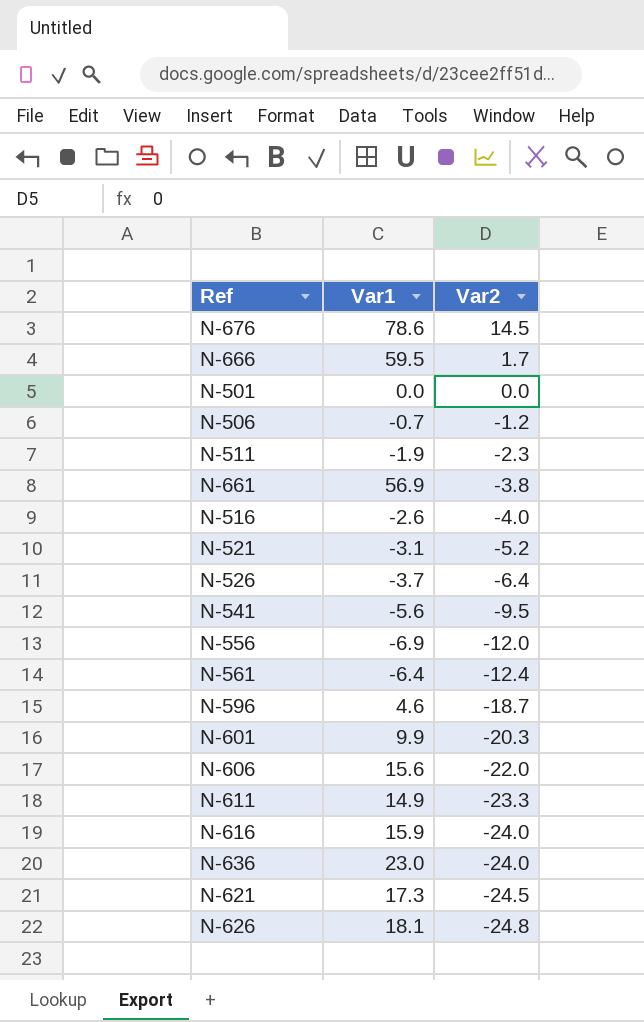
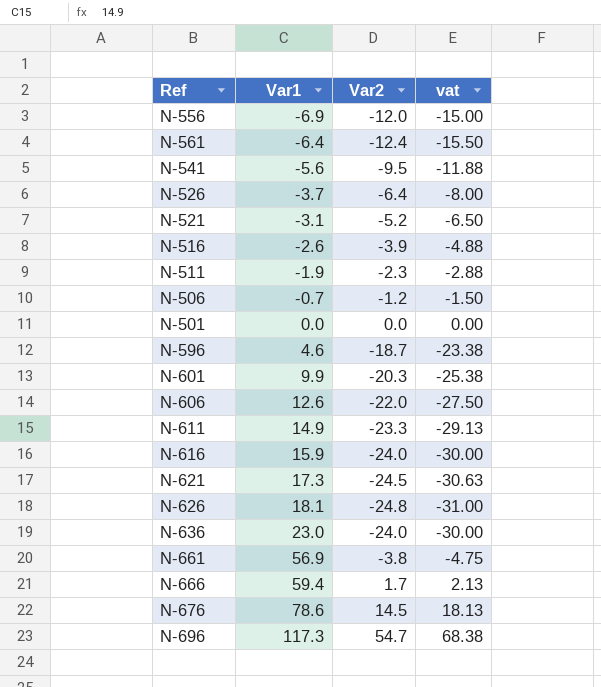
row order: Var2 descending -> Var1 ascending
column vat | formula: none -> [Var2] * 1.25
N-516 | Var2: -4.0 -> -3.9
N-606 | Var1: 15.6 -> 12.6
N-666 | Var1: 59.5 -> 59.4
row N-696: none -> 117.3 | 54.7 | 68.38

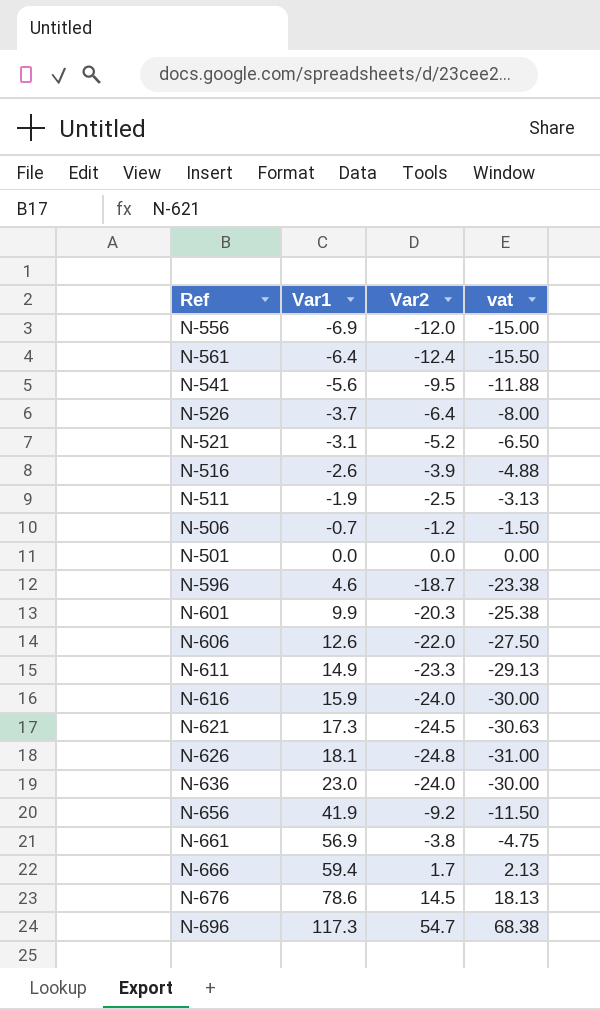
N-511 | Var2: -2.3 -> -2.5
N-511 | vat: -2.88 -> -3.13
row N-656: none -> 41.9 | -9.2 | -11.50

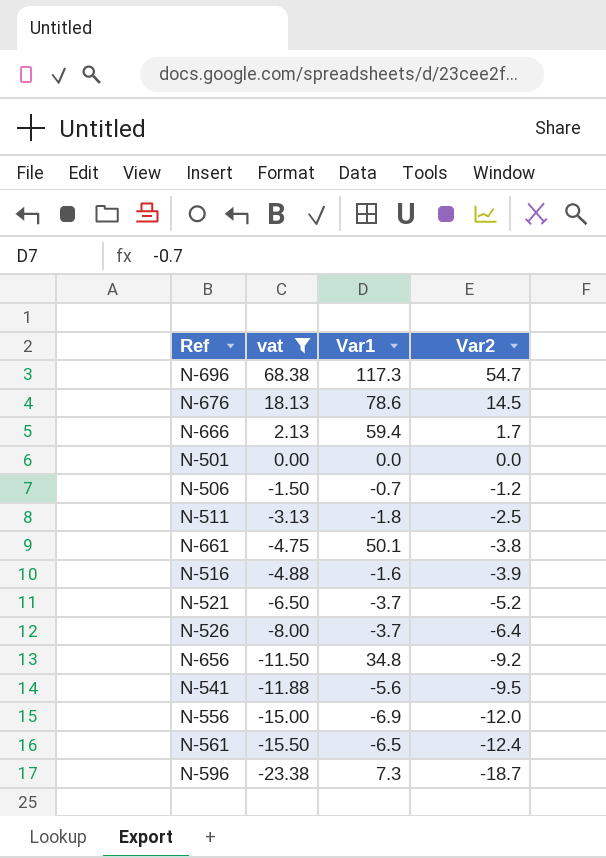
filter: none -> vat >= -23.38
row order: Var1 ascending -> vat descending
column vat | position: 4 -> 2
N-511 | Var1: -1.9 -> -1.8
N-661 | Var1: 56.9 -> 50.1
N-516 | Var1: -2.6 -> -1.6
N-521 | Var1: -3.1 -> -3.7
N-656 | Var1: 41.9 -> 34.8
N-561 | Var1: -6.4 -> -6.5
N-596 | Var1: 4.6 -> 7.3

